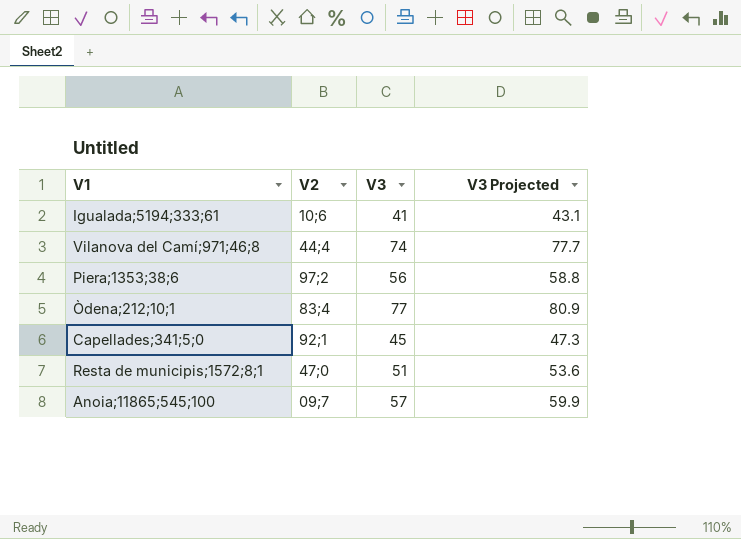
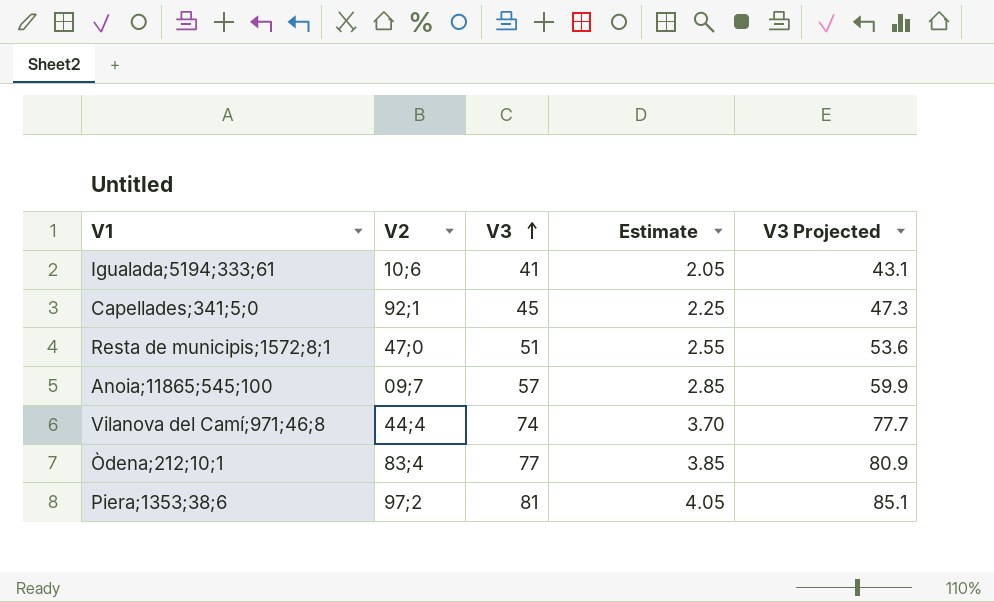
row order: none -> V3 ascending
column Estimate | formula: none -> [V3] * 0.05
Piera;1353;38;6 | V3: 56 -> 81
Piera;1353;38;6 | V3 Projected: 58.8 -> 85.1

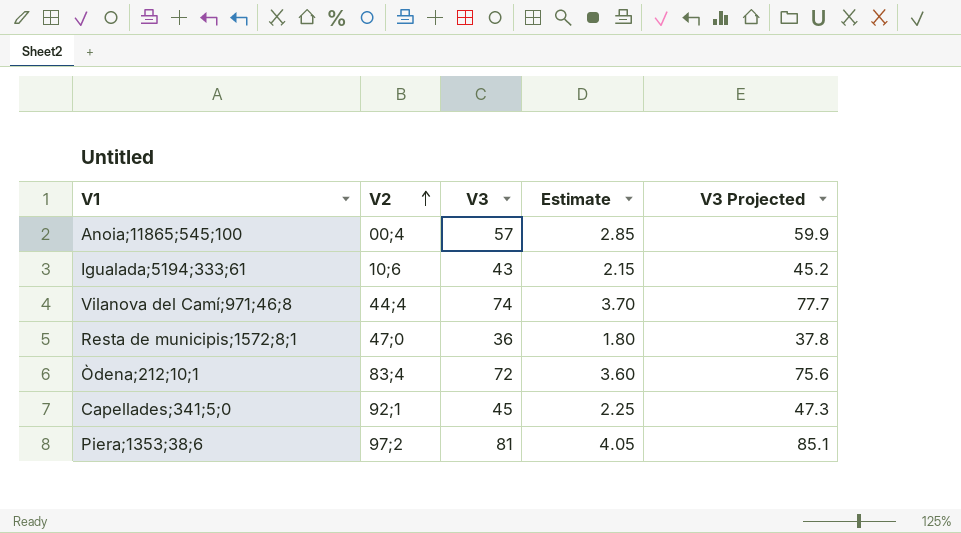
row order: V3 ascending -> V2 ascending
Anoia;11865;545;100 | V2: 09;7 -> 00;4
Igualada;5194;333;61 | V3: 41 -> 43
Igualada;5194;333;61 | Estimate: 2.05 -> 2.15
Igualada;5194;333;61 | V3 Projected: 43.1 -> 45.2
Resta de municipis;1572;8;1 | V3: 51 -> 36
Resta de municipis;1572;8;1 | Estimate: 2.55 -> 1.80
Resta de municipis;1572;8;1 | V3 Projected: 53.6 -> 37.8
Òdena;212;10;1 | V3: 77 -> 72
Òdena;212;10;1 | Estimate: 3.85 -> 3.60
Òdena;212;10;1 | V3 Projected: 80.9 -> 75.6

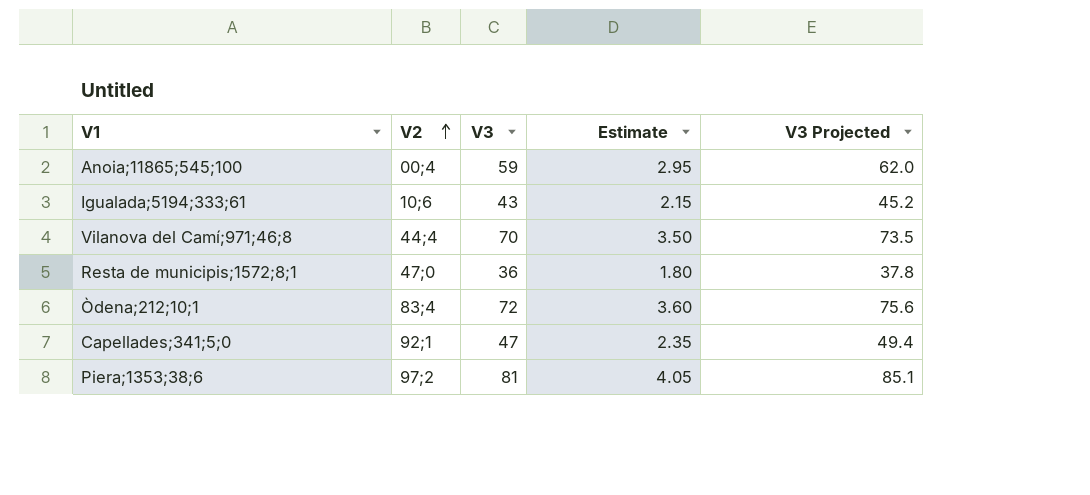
Anoia;11865;545;100 | V3: 57 -> 59
Anoia;11865;545;100 | Estimate: 2.85 -> 2.95
Anoia;11865;545;100 | V3 Projected: 59.9 -> 62.0
Vilanova del Camí;971;46;8 | V3: 74 -> 70
Vilanova del Camí;971;46;8 | Estimate: 3.70 -> 3.50
Vilanova del Camí;971;46;8 | V3 Projected: 77.7 -> 73.5
Capellades;341;5;0 | V3: 45 -> 47
Capellades;341;5;0 | Estimate: 2.25 -> 2.35
Capellades;341;5;0 | V3 Projected: 47.3 -> 49.4

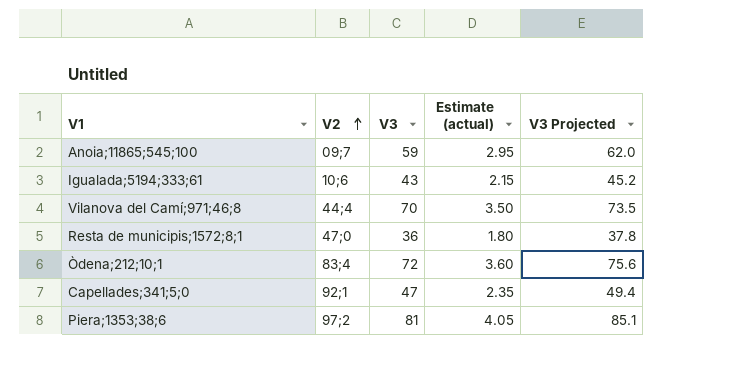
column name: Estimate -> Estimate (actual)
Anoia;11865;545;100 | V2: 00;4 -> 09;7

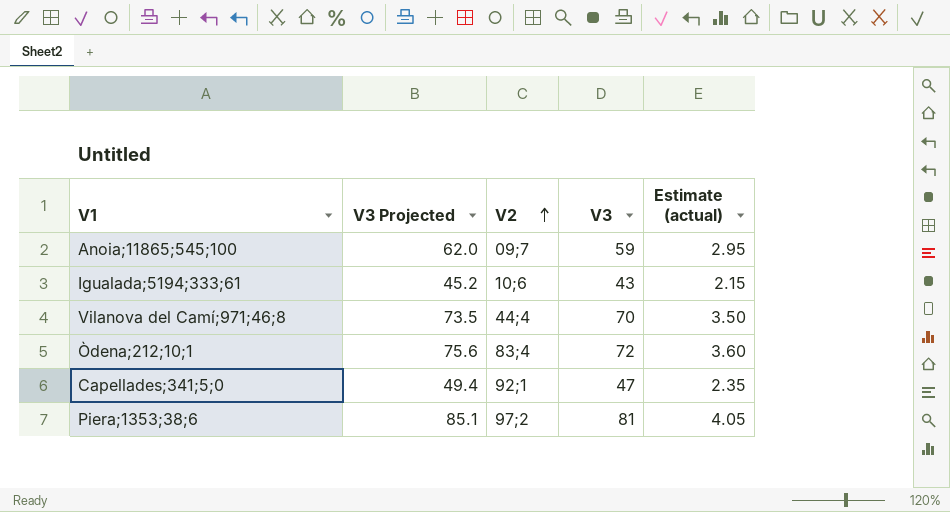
column V3 Projected | position: 5 -> 2
row Resta de municipis;1572;8;1: 47;0 | 36 | 1.80 | 37.8 -> none

